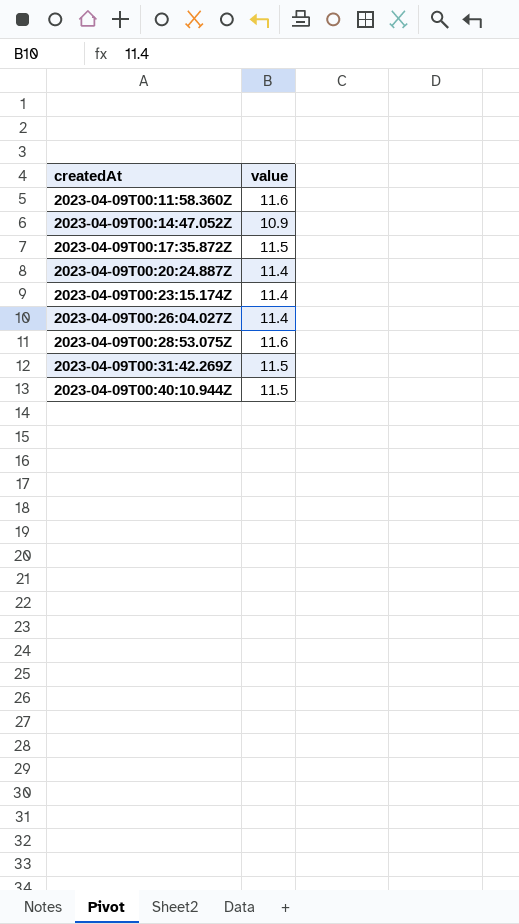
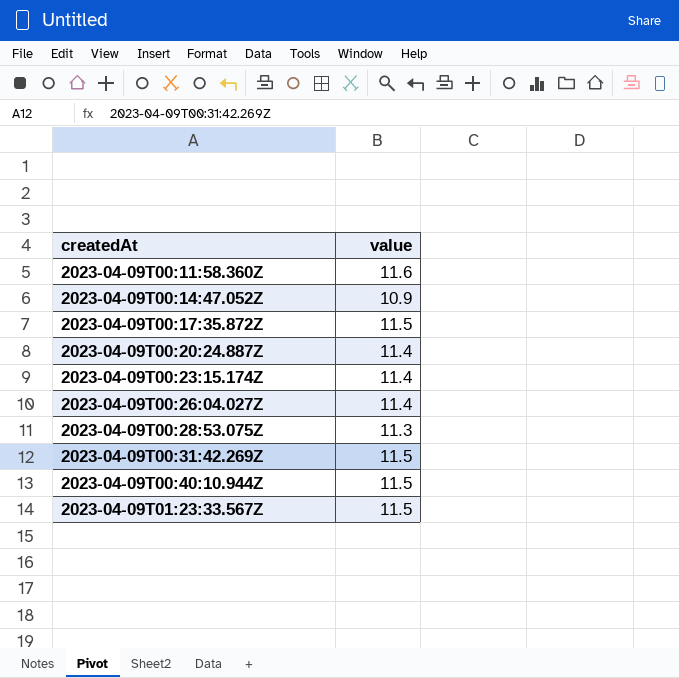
2023-04-09T00:28:53.075Z | value: 11.6 -> 11.3
row 2023-04-09T01:23:33.567Z: none -> 11.5

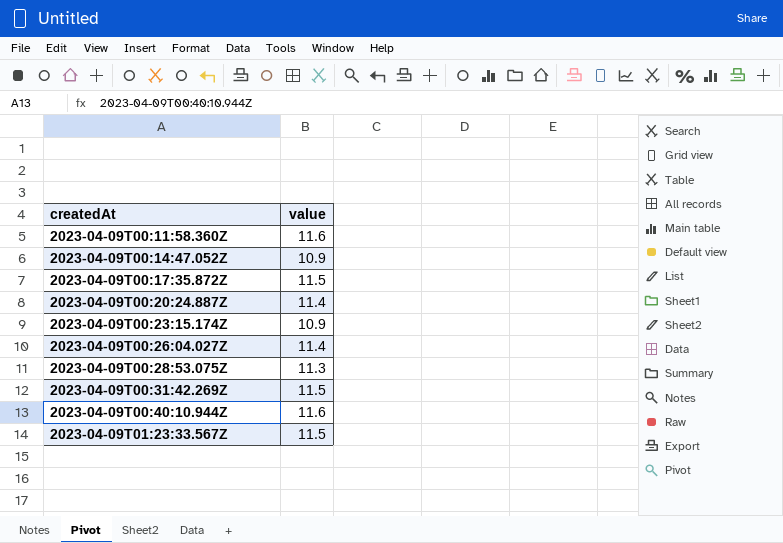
2023-04-09T00:23:15.174Z | value: 11.4 -> 10.9
2023-04-09T00:40:10.944Z | value: 11.5 -> 11.6

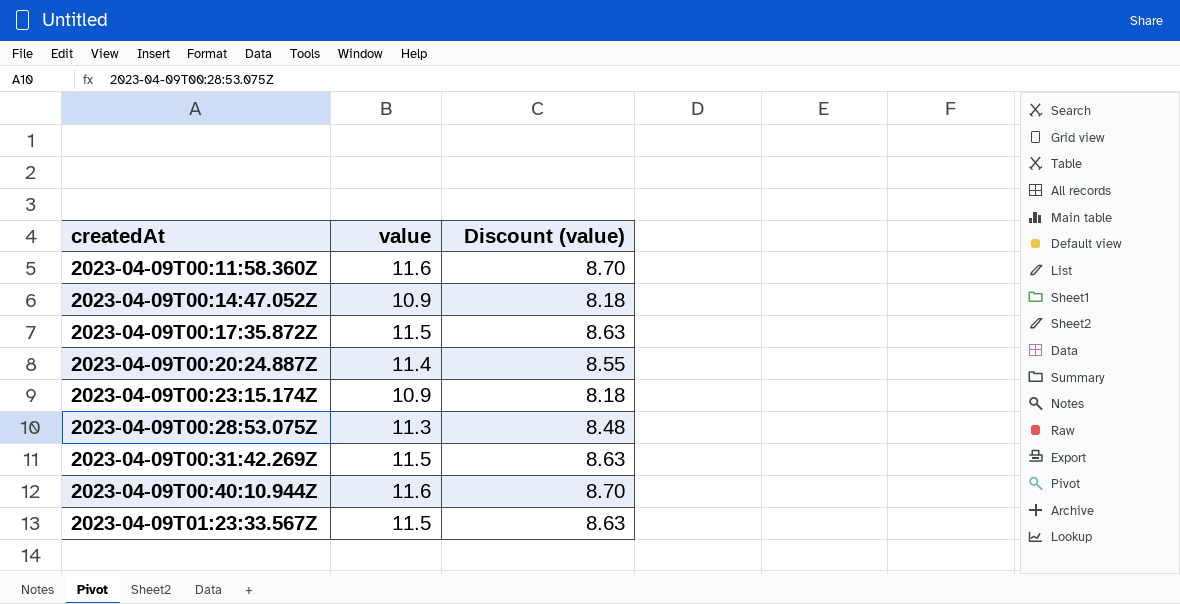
column Discount (value) | formula: none -> [value] * 0.75
row 2023-04-09T00:26:04.027Z: 11.4 -> none

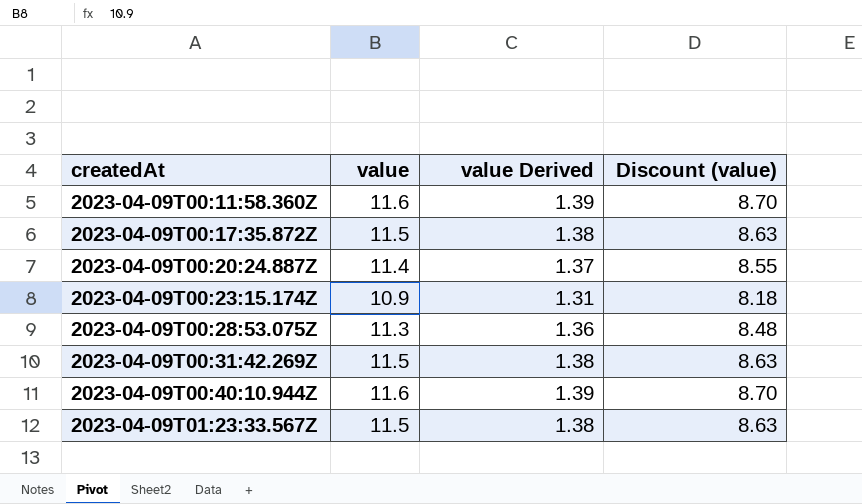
column value Derived | formula: none -> [value] * 0.12
row 2023-04-09T00:14:47.052Z: 10.9 | 8.18 -> none

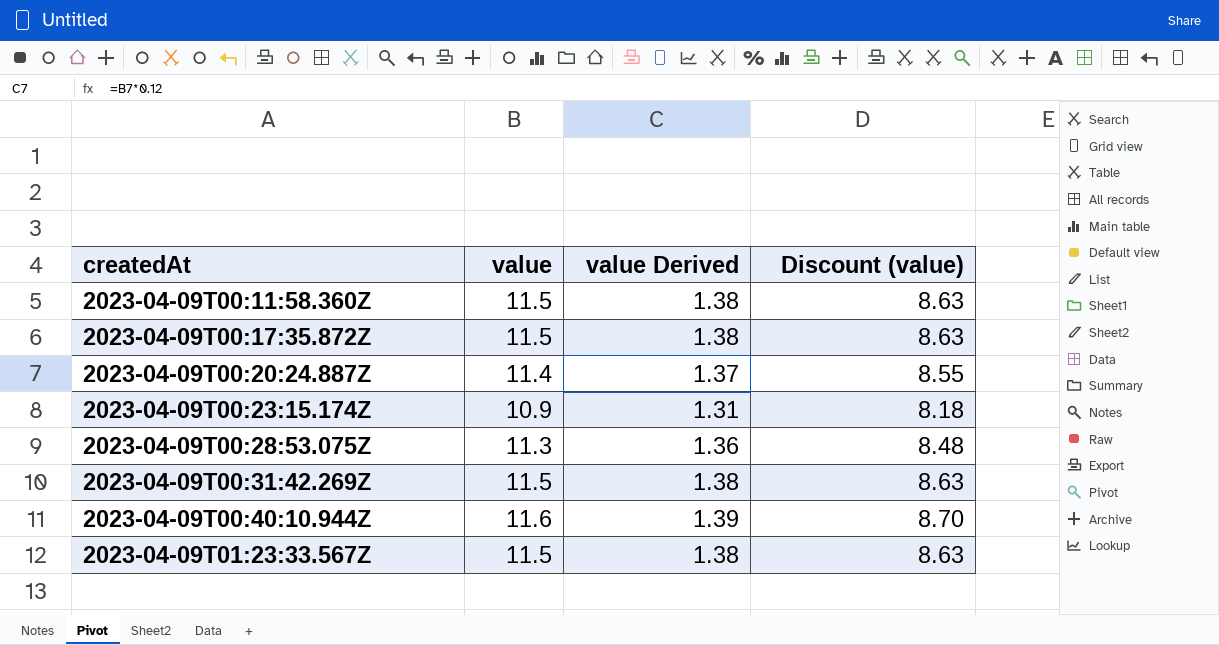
2023-04-09T00:11:58.360Z | value: 11.6 -> 11.5
2023-04-09T00:11:58.360Z | value Derived: 1.39 -> 1.38
2023-04-09T00:11:58.360Z | Discount (value): 8.70 -> 8.63

